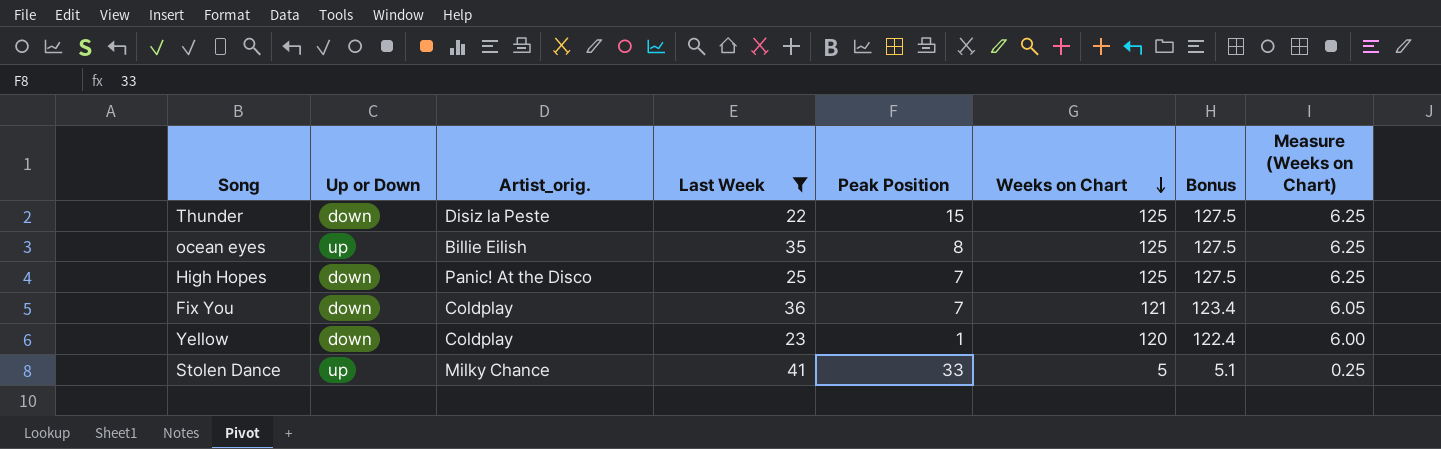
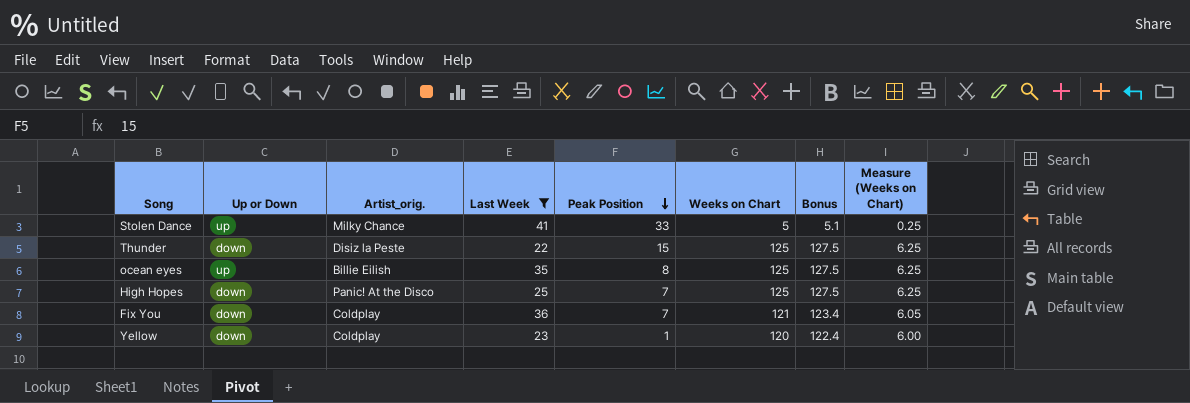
row order: Weeks on Chart descending -> Peak Position descending

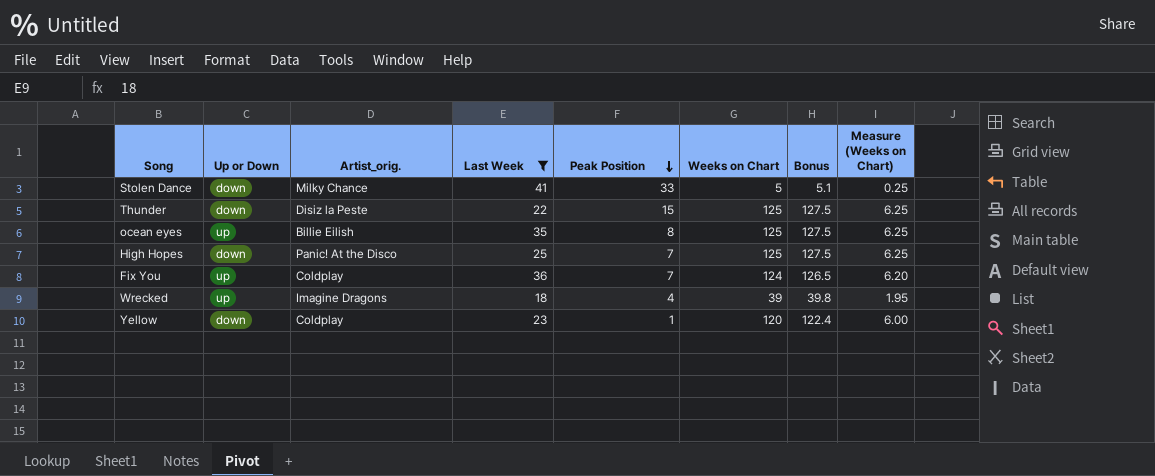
Stolen Dance | Up or Down: up -> down
Fix You | Up or Down: down -> up
Fix You | Weeks on Chart: 121 -> 124
Fix You | Bonus: 123.4 -> 126.5
Fix You | Measure (Weeks on Chart): 6.05 -> 6.20
row Wrecked: none -> up | Imagine Dragons | 18 | 4 | 39 | 39.8 | 1.95

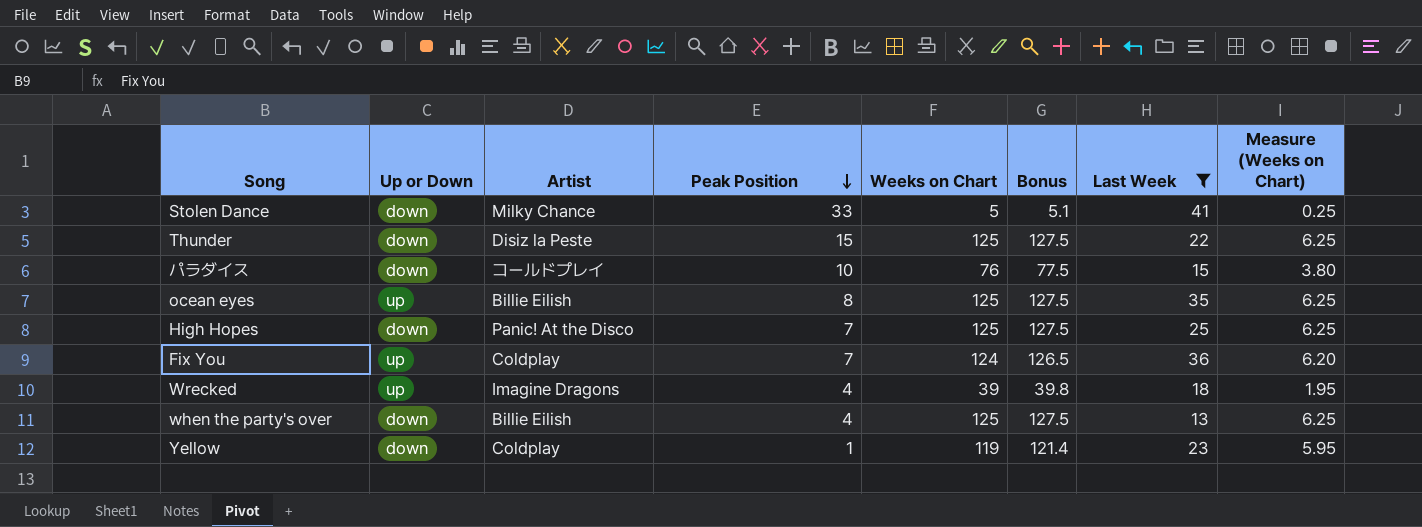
column name: Artist_orig. -> Artist
column Last Week | position: 4 -> 7
row パラダイス: none -> down | コールドプレイ | 10 | 76 | 77.5 | 15 | 3.80
row when the party's over: none -> down | Billie Eilish | 4 | 125 | 127.5 | 13 | 6.25
Yellow | Weeks on Chart: 120 -> 119
Yellow | Bonus: 122.4 -> 121.4
Yellow | Measure (Weeks on Chart): 6.00 -> 5.95

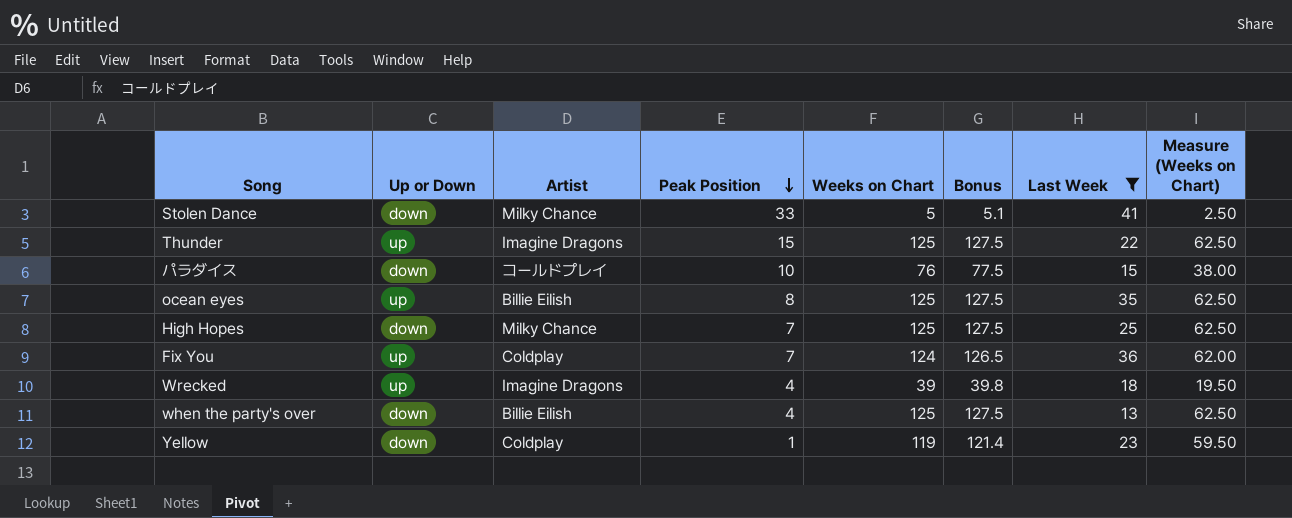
column Measure (Weeks on Chart) | formula: [Weeks on Chart] * 0.05 -> [Weeks on Chart] * 0.5
Thunder | Up or Down: down -> up
Thunder | Artist: Disiz la Peste -> Imagine Dragons
High Hopes | Artist: Panic! At the Disco -> Milky Chance

